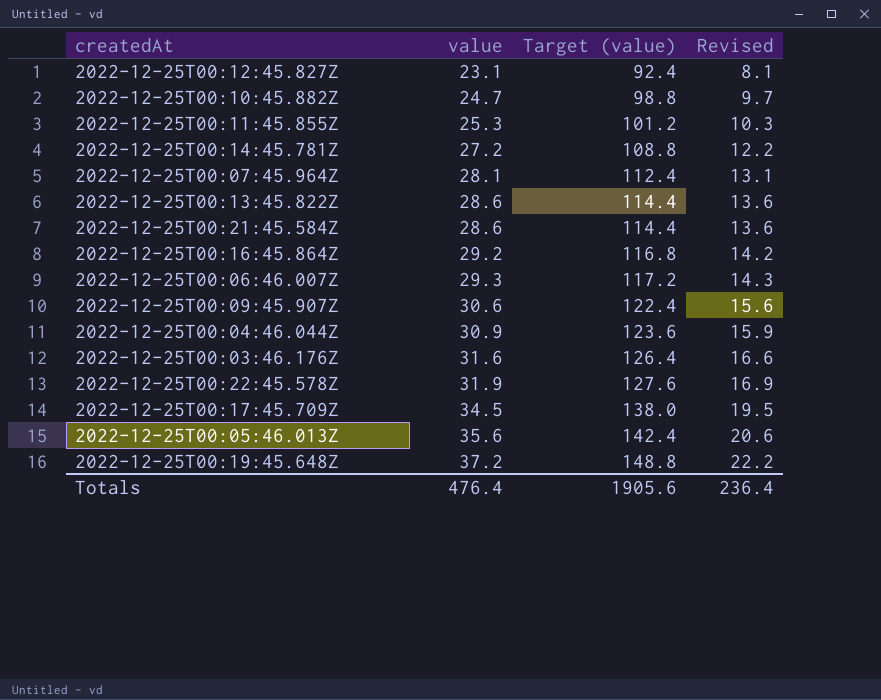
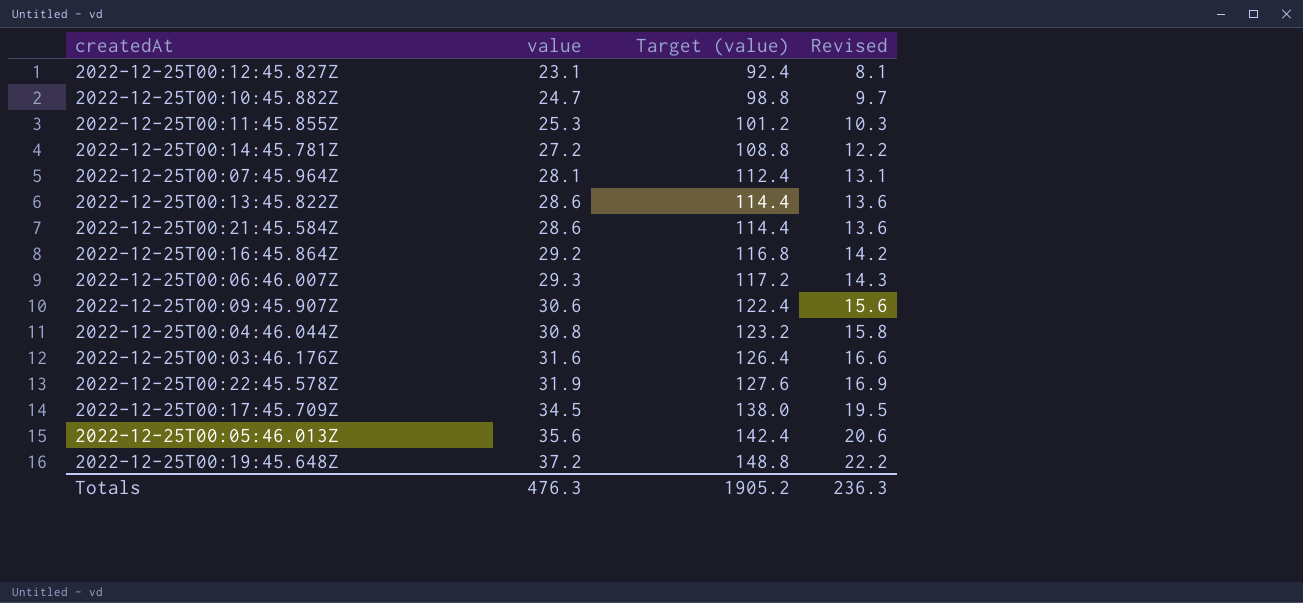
2022-12-25T00:04:46.044Z | value: 30.9 -> 30.8
2022-12-25T00:04:46.044Z | Target (value): 123.6 -> 123.2
2022-12-25T00:04:46.044Z | Revised: 15.9 -> 15.8
Totals | value: 476.4 -> 476.3
Totals | Target (value): 1905.6 -> 1905.2
Totals | Revised: 236.4 -> 236.3

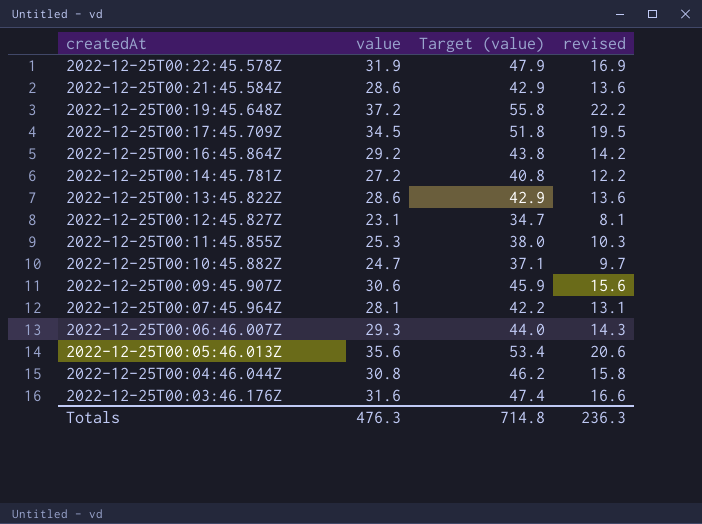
row order: value ascending -> createdAt descending
column Target (value) | formula: [value] * 4 -> [value] * 1.5
column name: Revised -> revised
Totals | Target (value): 1905.2 -> 714.8

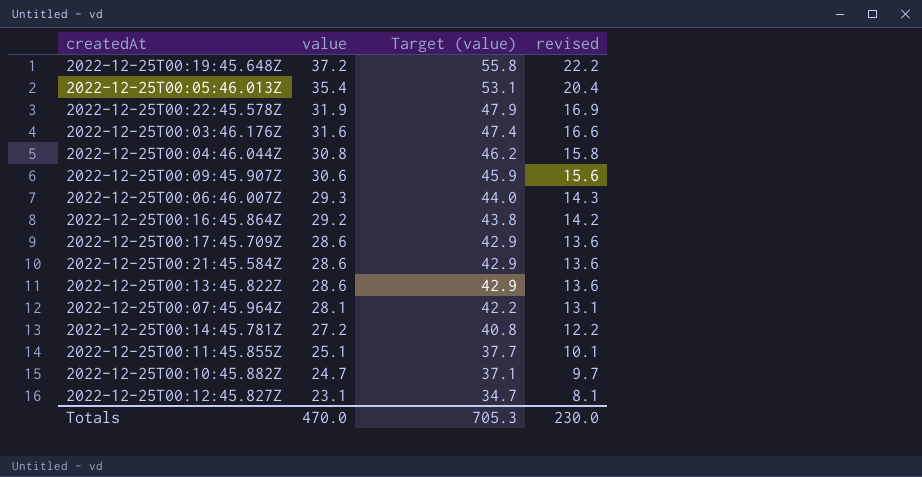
row order: createdAt descending -> value descending
2022-12-25T00:05:46.013Z | value: 35.6 -> 35.4
2022-12-25T00:05:46.013Z | Target (value): 53.4 -> 53.1
2022-12-25T00:05:46.013Z | revised: 20.6 -> 20.4
2022-12-25T00:17:45.709Z | value: 34.5 -> 28.6
2022-12-25T00:17:45.709Z | Target (value): 51.8 -> 42.9
2022-12-25T00:17:45.709Z | revised: 19.5 -> 13.6
2022-12-25T00:11:45.855Z | value: 25.3 -> 25.1
2022-12-25T00:11:45.855Z | Target (value): 38.0 -> 37.7
2022-12-25T00:11:45.855Z | revised: 10.3 -> 10.1
Totals | value: 476.3 -> 470.0
Totals | Target (value): 714.8 -> 705.3
Totals | revised: 236.3 -> 230.0

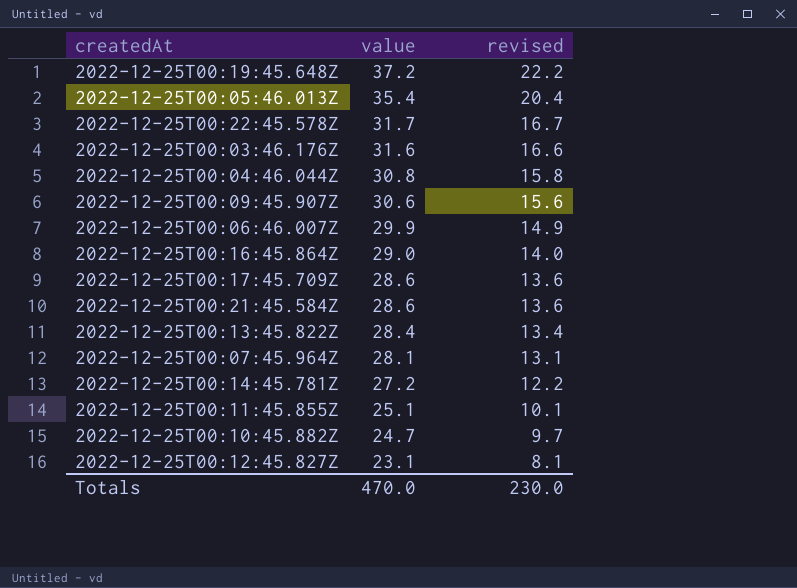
column Target (value) | formula: [value] * 1.5 -> none
2022-12-25T00:22:45.578Z | value: 31.9 -> 31.7
2022-12-25T00:22:45.578Z | revised: 16.9 -> 16.7
2022-12-25T00:06:46.007Z | value: 29.3 -> 29.9
2022-12-25T00:06:46.007Z | revised: 14.3 -> 14.9
2022-12-25T00:16:45.864Z | value: 29.2 -> 29.0
2022-12-25T00:16:45.864Z | revised: 14.2 -> 14.0
2022-12-25T00:13:45.822Z | value: 28.6 -> 28.4
2022-12-25T00:13:45.822Z | revised: 13.6 -> 13.4

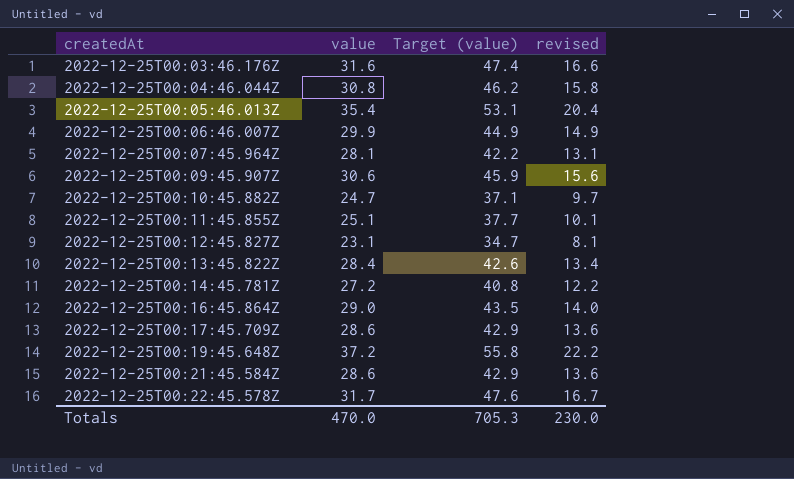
row order: value descending -> createdAt ascending
column Target (value) | formula: none -> [value] * 1.5

